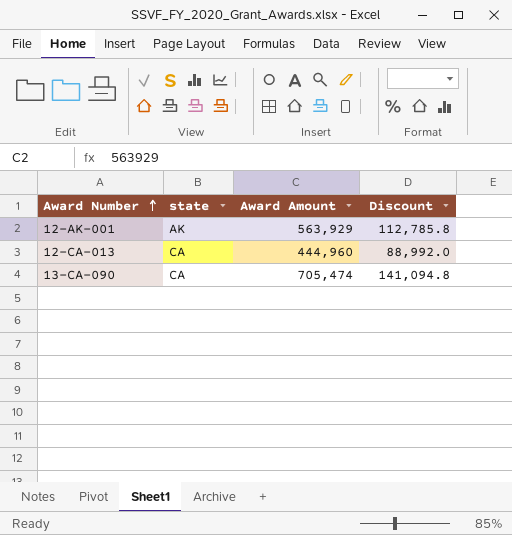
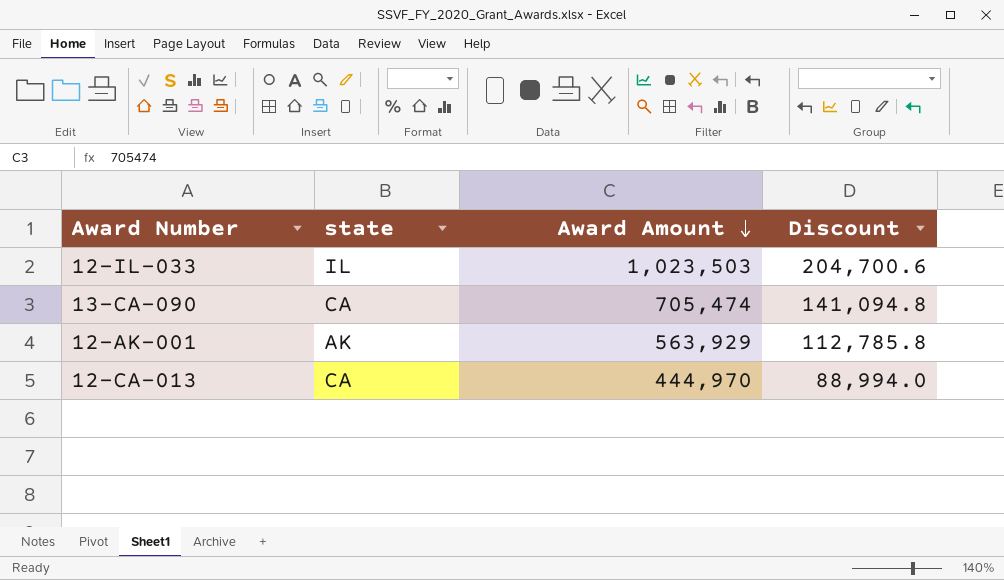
row order: Award Number ascending -> Award Amount descending
row 12-IL-033: none -> IL | 1,023,503 | 204,700.6
12-CA-013 | Award Amount: 444,960 -> 444,970
12-CA-013 | Discount: 88,992.0 -> 88,994.0

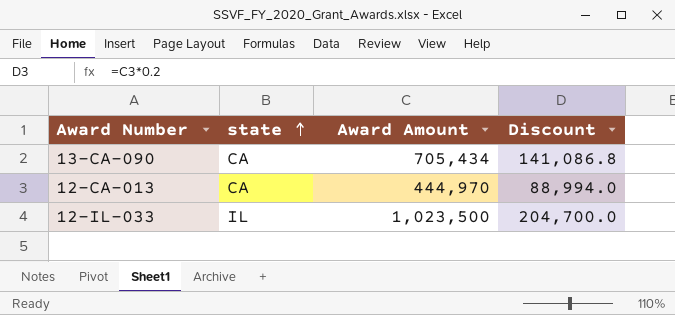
row order: Award Amount descending -> state ascending
row 12-AK-001: AK | 563,929 | 112,785.8 -> none
13-CA-090 | Award Amount: 705,474 -> 705,434
13-CA-090 | Discount: 141,094.8 -> 141,086.8
12-IL-033 | Award Amount: 1,023,503 -> 1,023,500
12-IL-033 | Discount: 204,700.6 -> 204,700.0

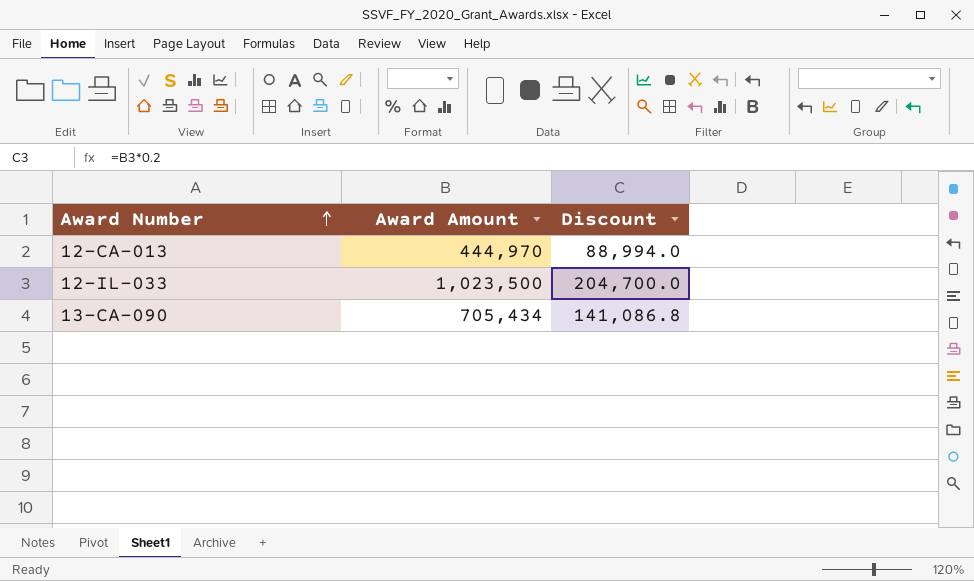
row order: state ascending -> Award Number ascending
column state | position: 2 -> none

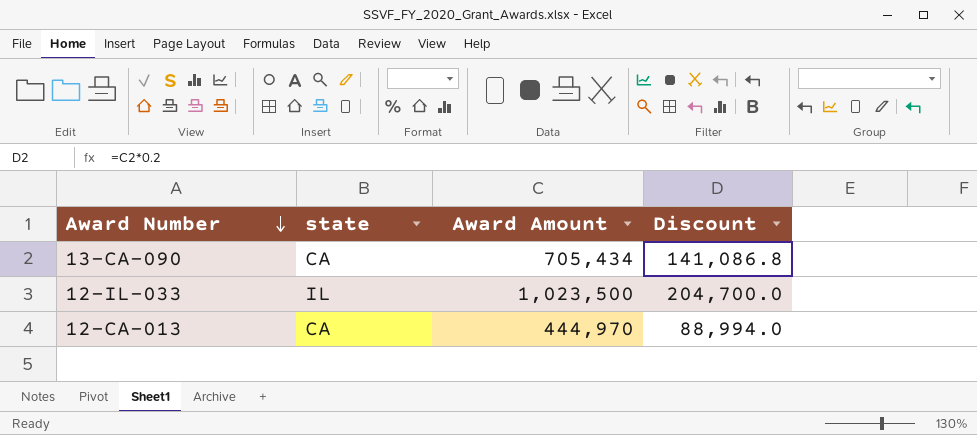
row order: Award Number ascending -> Award Number descending
column state | position: none -> 2

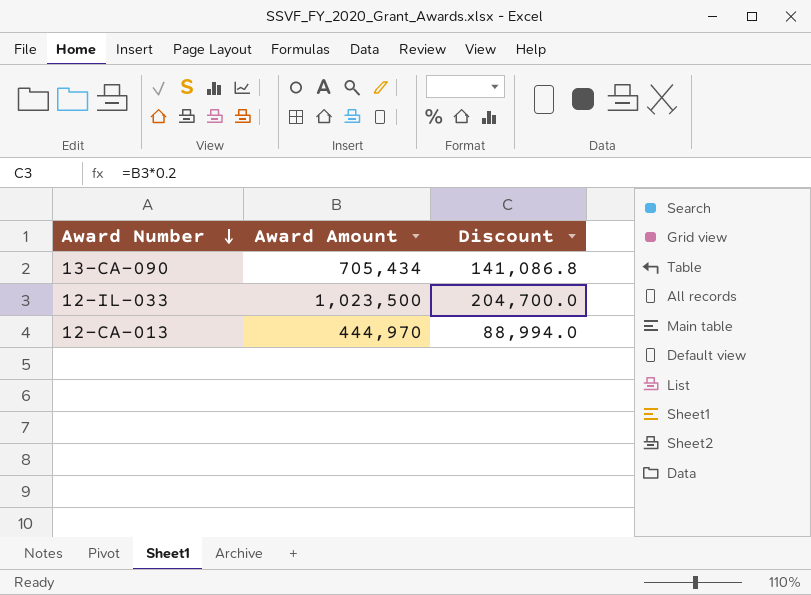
column state | position: 2 -> none

